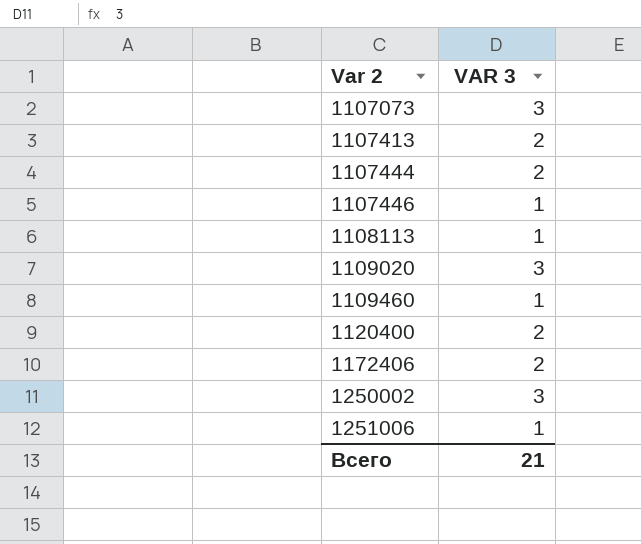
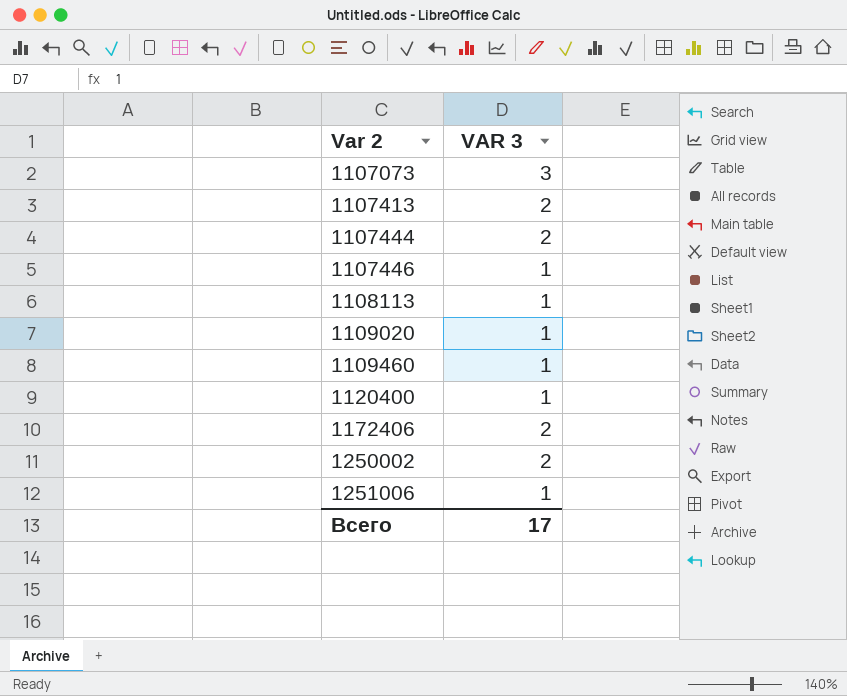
1109020 | VAR 3: 3 -> 1
1120400 | VAR 3: 2 -> 1
1250002 | VAR 3: 3 -> 2
Всего | VAR 3: 21 -> 17

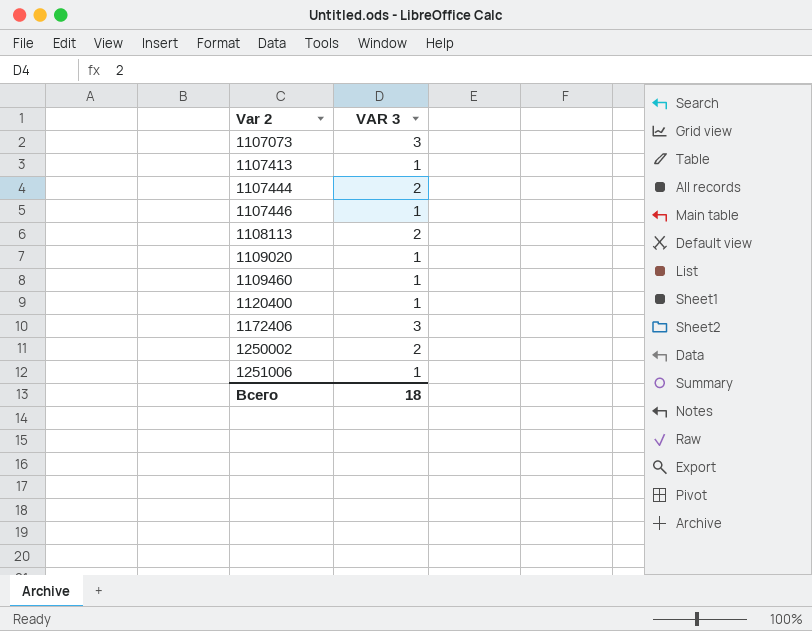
1107413 | VAR 3: 2 -> 1
1108113 | VAR 3: 1 -> 2
1172406 | VAR 3: 2 -> 3
Всего | VAR 3: 17 -> 18

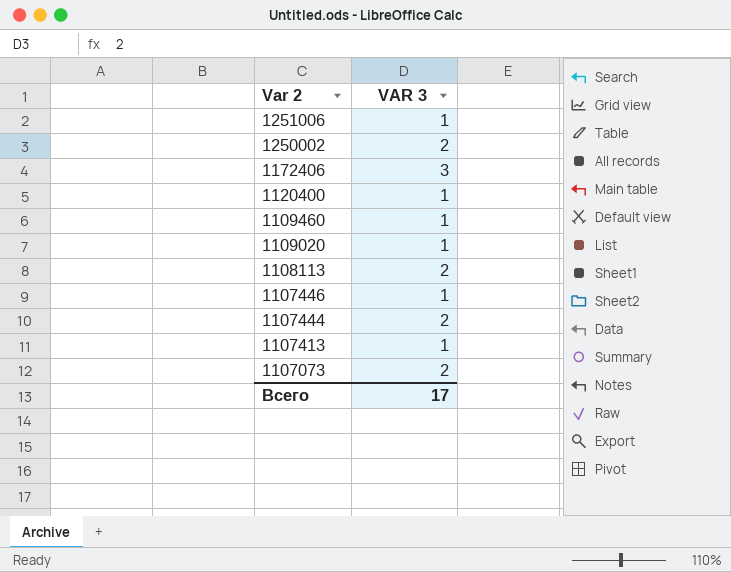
row order: Var 2 ascending -> Var 2 descending
1107073 | VAR 3: 3 -> 2
Всего | VAR 3: 18 -> 17

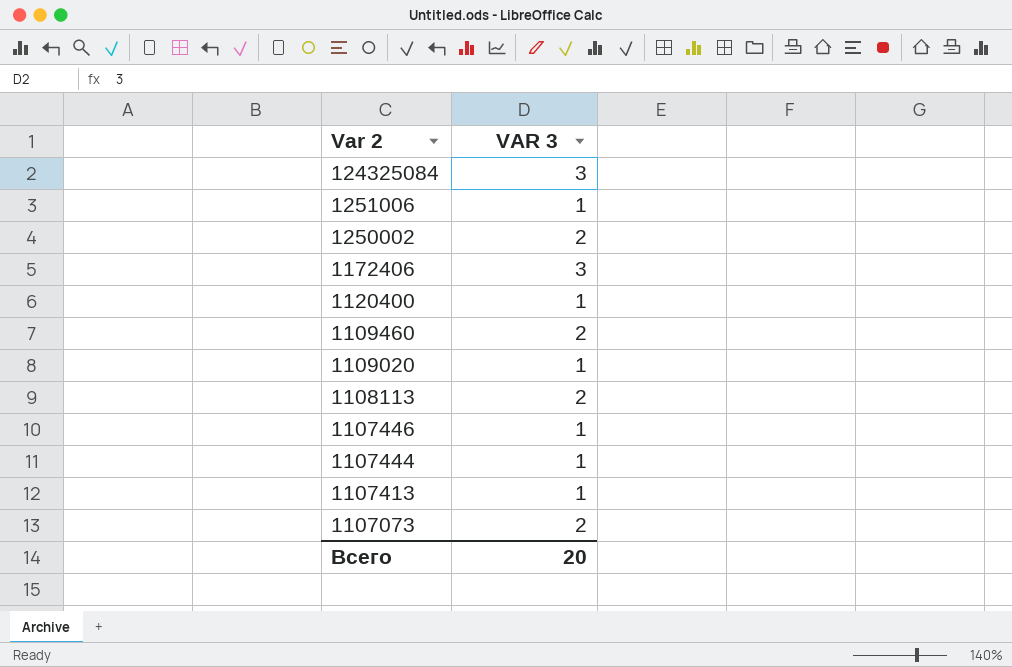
row 124325084: none -> 3
1109460 | VAR 3: 1 -> 2
1107444 | VAR 3: 2 -> 1
Всего | VAR 3: 17 -> 20

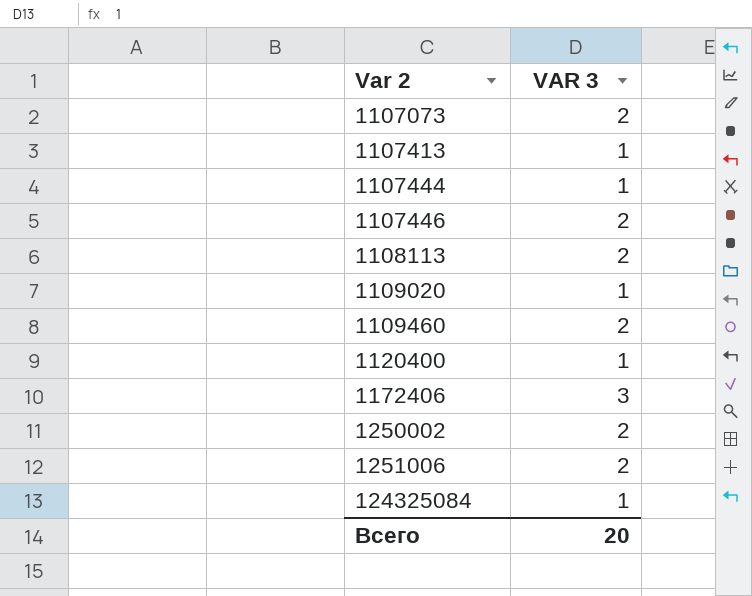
row order: Var 2 descending -> Var 2 ascending
1107446 | VAR 3: 1 -> 2
1251006 | VAR 3: 1 -> 2
124325084 | VAR 3: 3 -> 1

